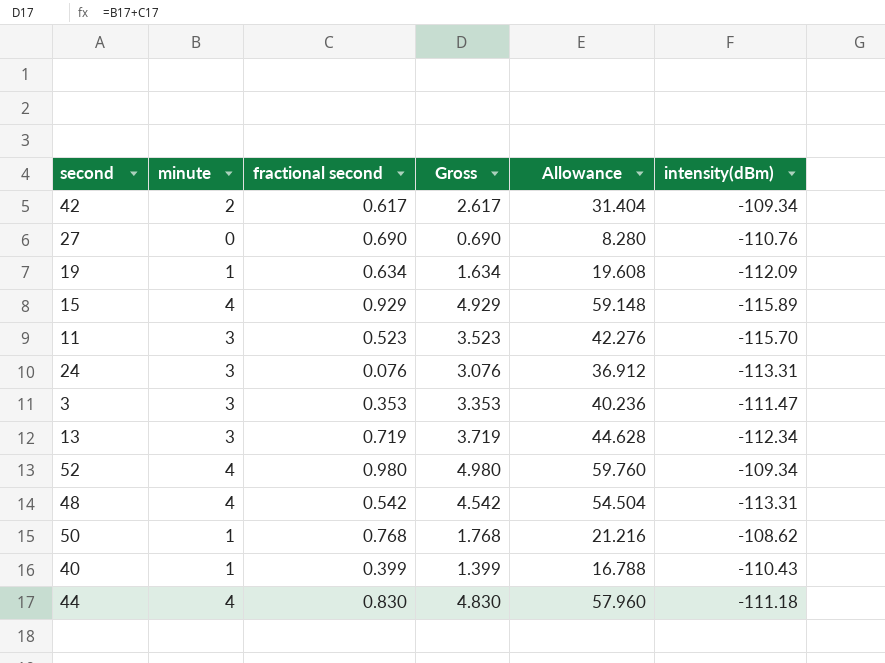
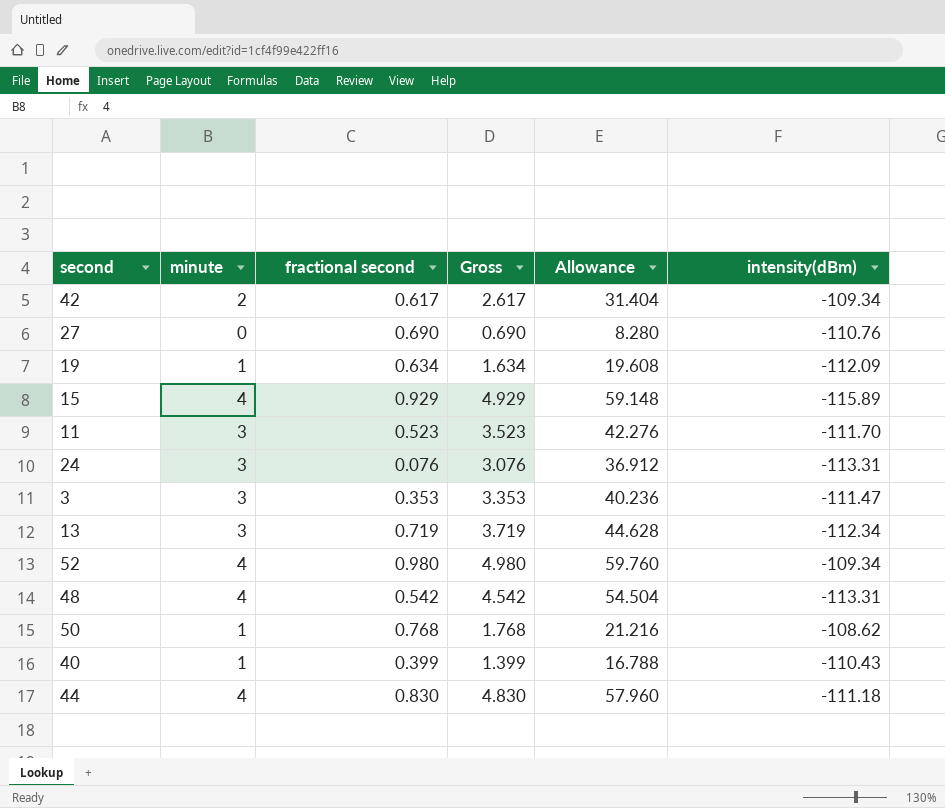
11 | intensity(dBm): -115.70 -> -111.70

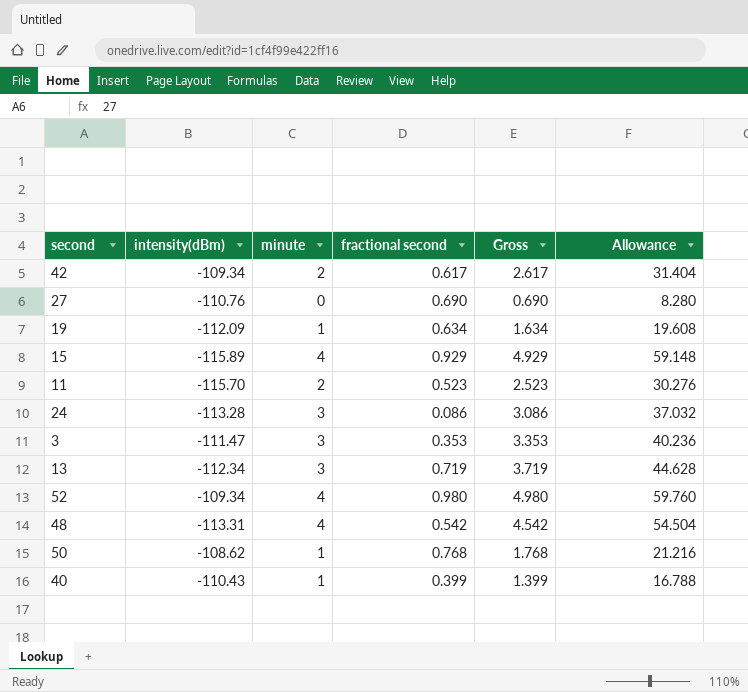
column intensity(dBm) | position: 6 -> 2
row 44: 4 | 0.830 | 4.830 | 57.960 | -111.18 -> none
11 | intensity(dBm): -111.70 -> -115.70
11 | minute: 3 -> 2
11 | Gross: 3.523 -> 2.523
11 | Allowance: 42.276 -> 30.276
24 | intensity(dBm): -113.31 -> -113.28
24 | fractional second: 0.076 -> 0.086
24 | Gross: 3.076 -> 3.086
24 | Allowance: 36.912 -> 37.032

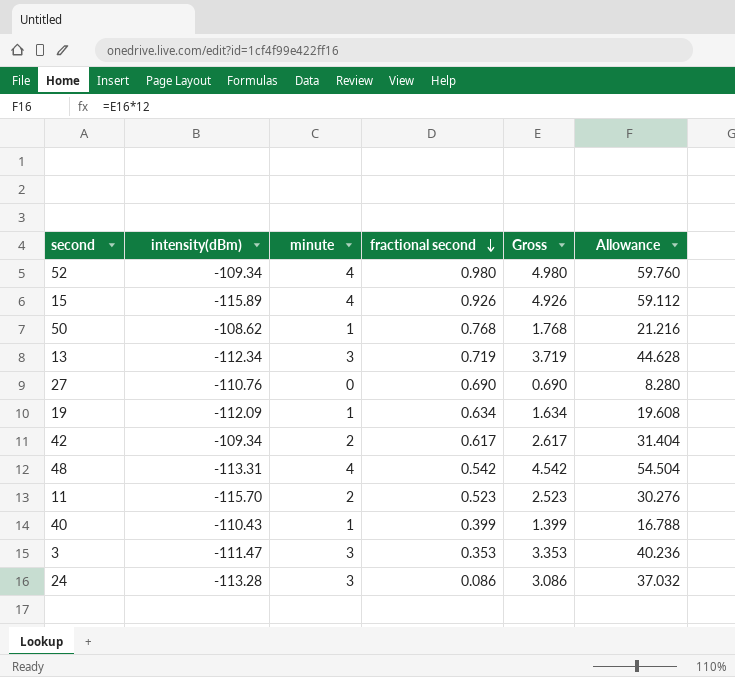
row order: none -> fractional second descending
15 | fractional second: 0.929 -> 0.926
15 | Gross: 4.929 -> 4.926
15 | Allowance: 59.148 -> 59.112

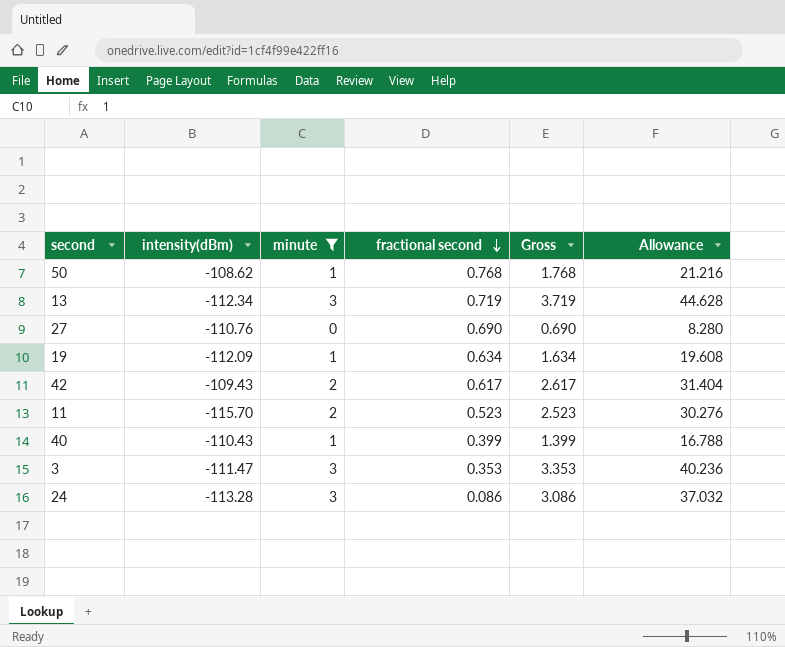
filter: none -> minute != 4
42 | intensity(dBm): -109.34 -> -109.43

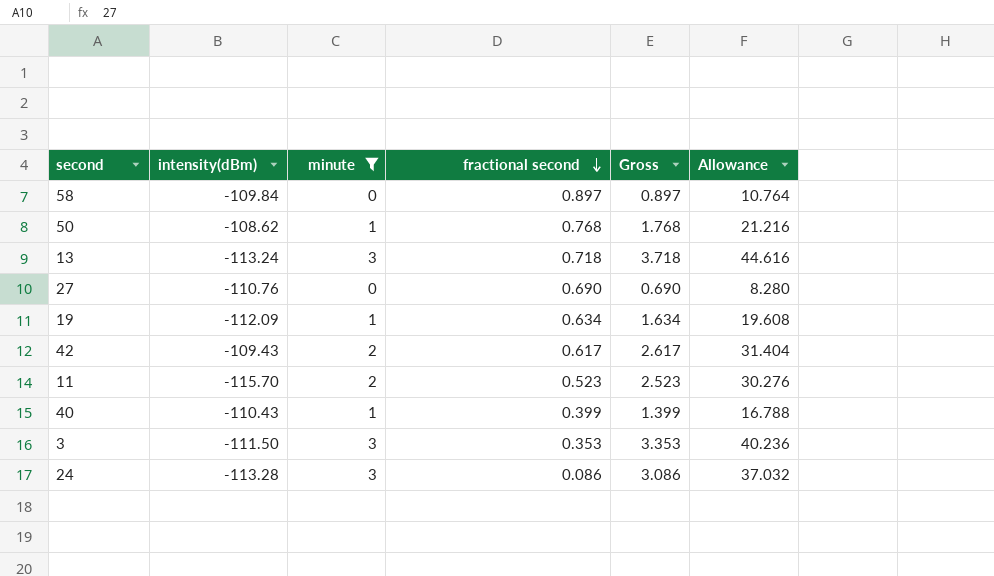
row 58: none -> -109.84 | 0 | 0.897 | 0.897 | 10.764
13 | intensity(dBm): -112.34 -> -113.24
13 | fractional second: 0.719 -> 0.718
13 | Gross: 3.719 -> 3.718
13 | Allowance: 44.628 -> 44.616
3 | intensity(dBm): -111.47 -> -111.50

